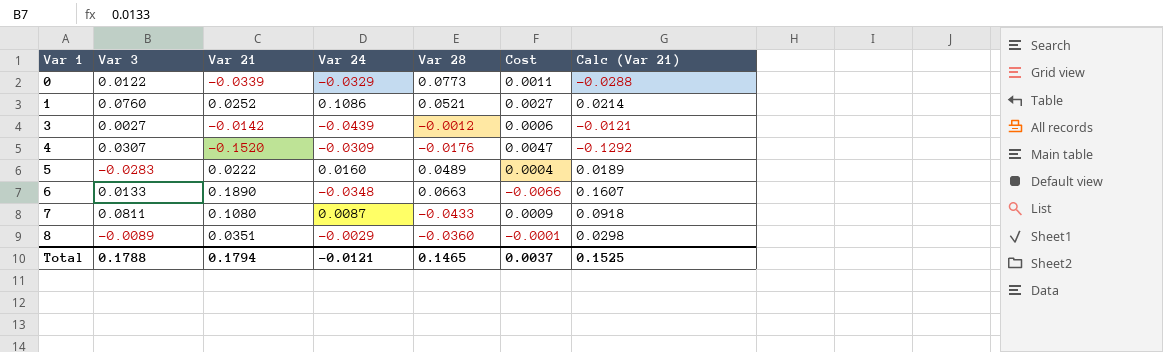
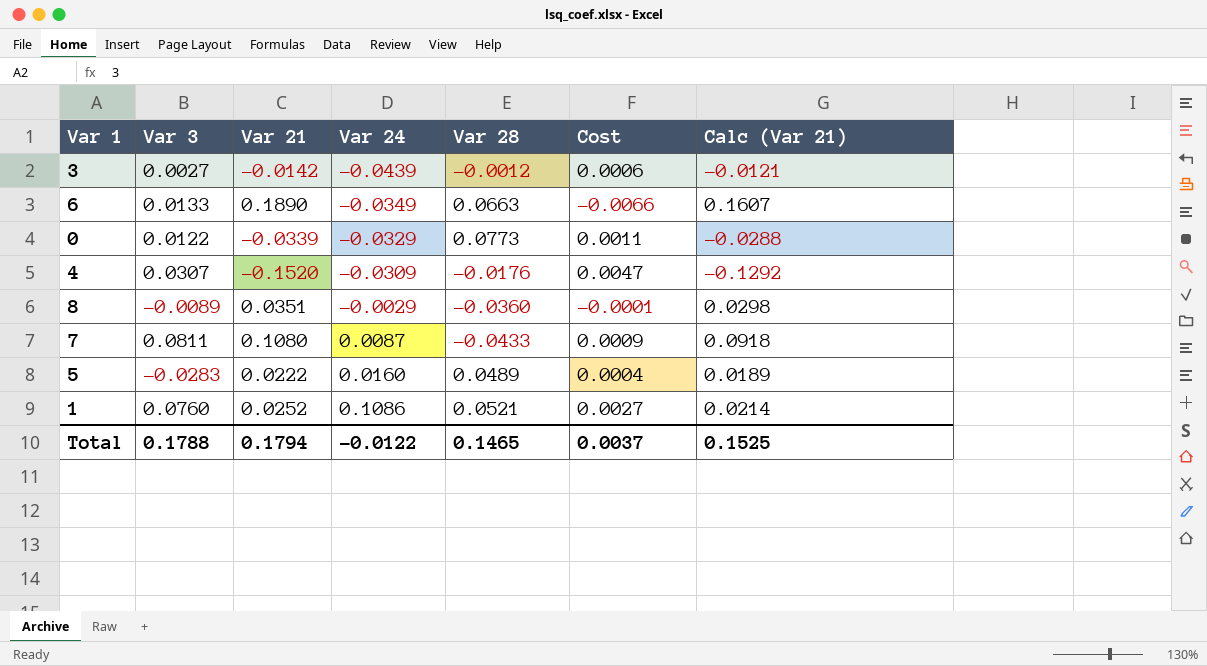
row order: Var 1 ascending -> Var 24 ascending
6 | Var 24: -0.0348 -> -0.0349
Total | Var 24: -0.0121 -> -0.0122

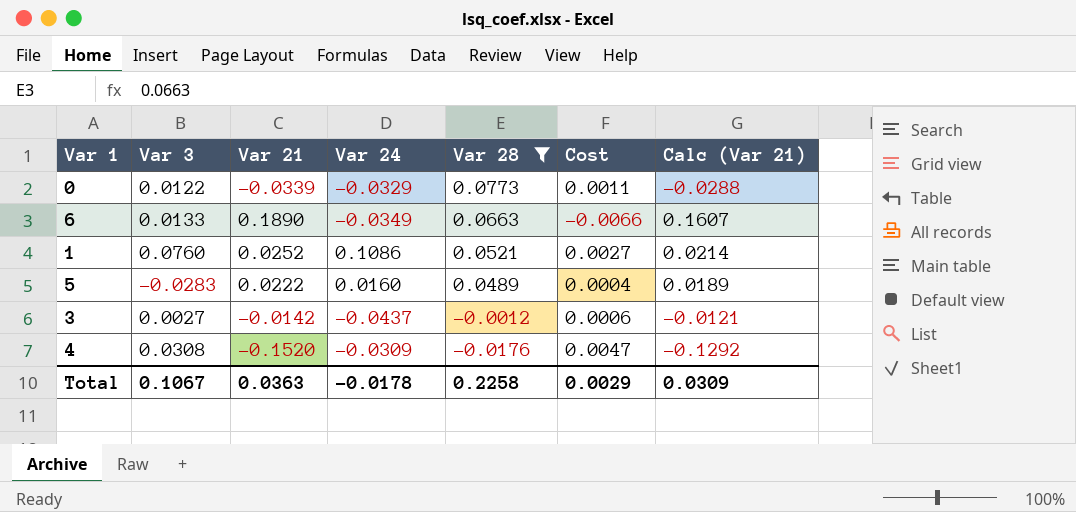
filter: none -> Var 28 >= -0.0176
row order: Var 24 ascending -> Var 28 descending
3 | Var 24: -0.0439 -> -0.0437
4 | Var 3: 0.0307 -> 0.0308
Total | Var 3: 0.1788 -> 0.1067
Total | Var 21: 0.1794 -> 0.0363
Total | Var 24: -0.0122 -> -0.0178
Total | Var 28: 0.1465 -> 0.2258
Total | Cost: 0.0037 -> 0.0029
Total | Calc (Var 21): 0.1525 -> 0.0309

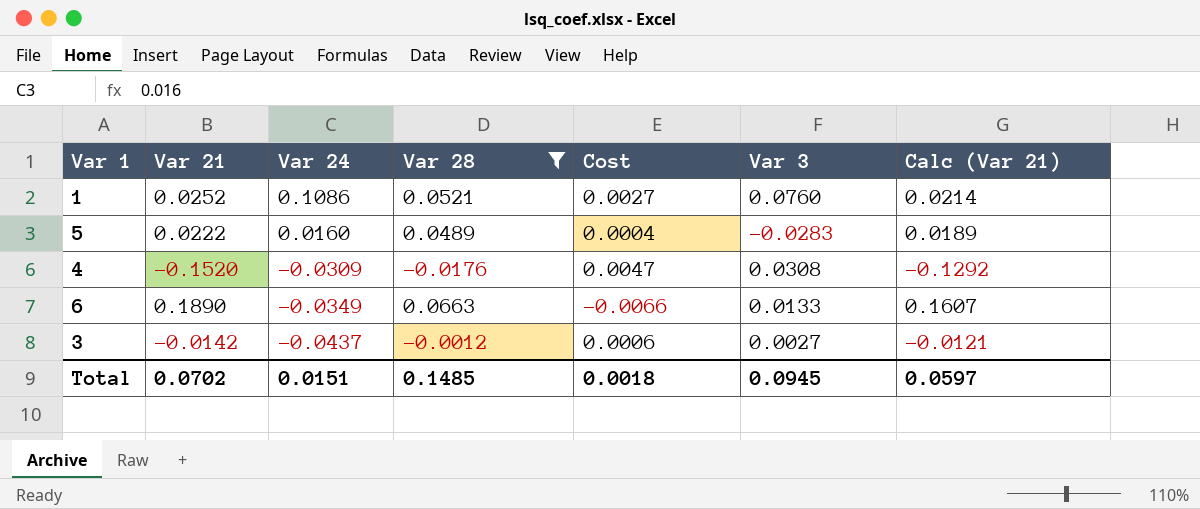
row order: Var 28 descending -> Var 24 descending
column Var 3 | position: 2 -> 6
row 0: 0.0122 | -0.0339 | -0.0329 | 0.0773 | 0.0011 | -0.0288 -> none
Total | Var 21: 0.0363 -> 0.0702
Total | Var 24: -0.0178 -> 0.0151
Total | Var 28: 0.2258 -> 0.1485
Total | Cost: 0.0029 -> 0.0018
Total | Var 3: 0.1067 -> 0.0945
Total | Calc (Var 21): 0.0309 -> 0.0597

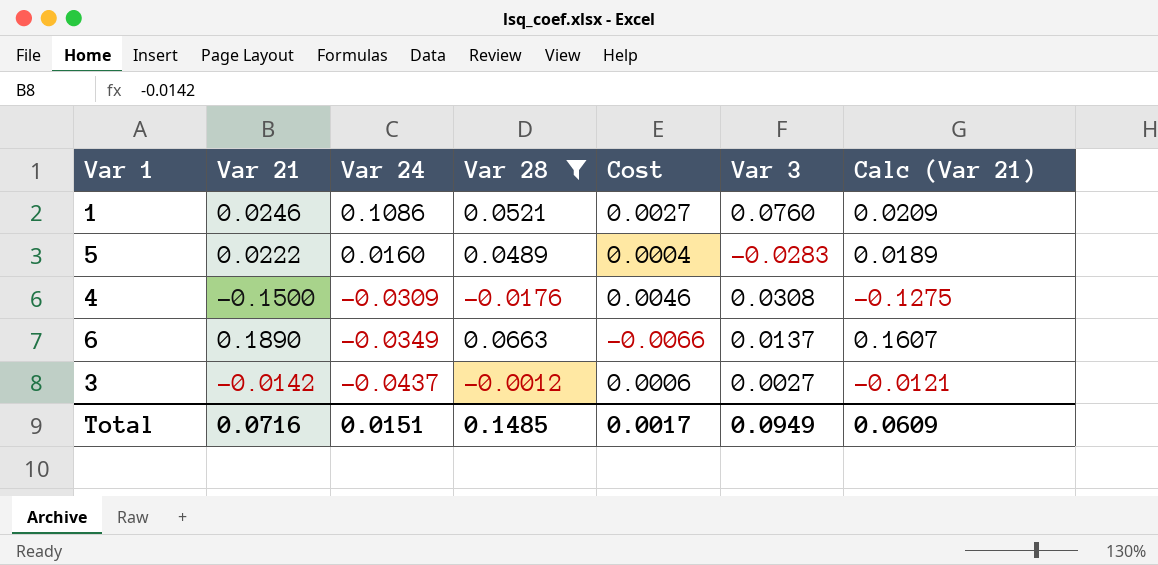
1 | Var 21: 0.0252 -> 0.0246
1 | Calc (Var 21): 0.0214 -> 0.0209
4 | Var 21: -0.1520 -> -0.1500
4 | Cost: 0.0047 -> 0.0046
4 | Calc (Var 21): -0.1292 -> -0.1275
6 | Var 3: 0.0133 -> 0.0137
Total | Var 21: 0.0702 -> 0.0716
Total | Cost: 0.0018 -> 0.0017
Total | Var 3: 0.0945 -> 0.0949
Total | Calc (Var 21): 0.0597 -> 0.0609

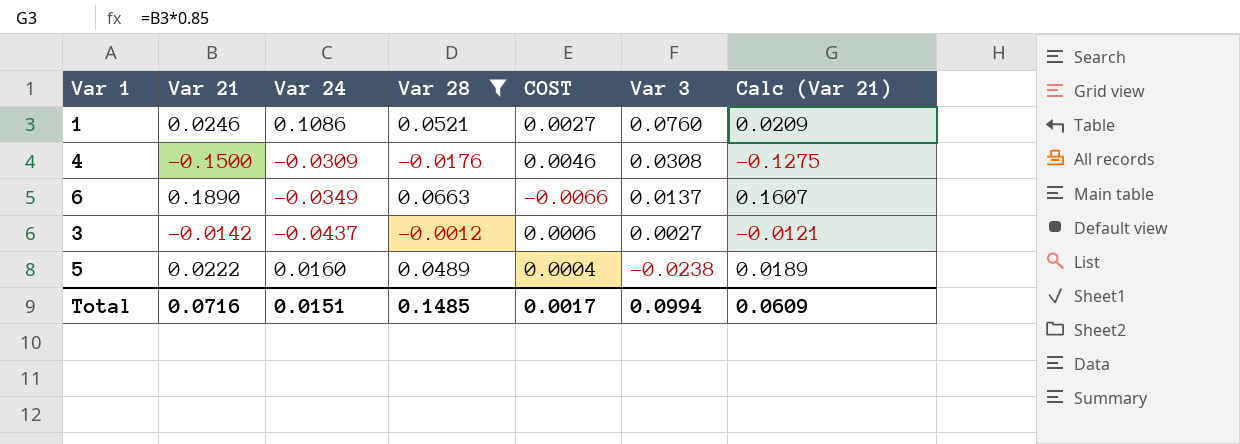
row order: Var 24 descending -> Var 3 descending
column name: Cost -> COST
5 | Var 3: -0.0283 -> -0.0238
Total | Var 3: 0.0949 -> 0.0994

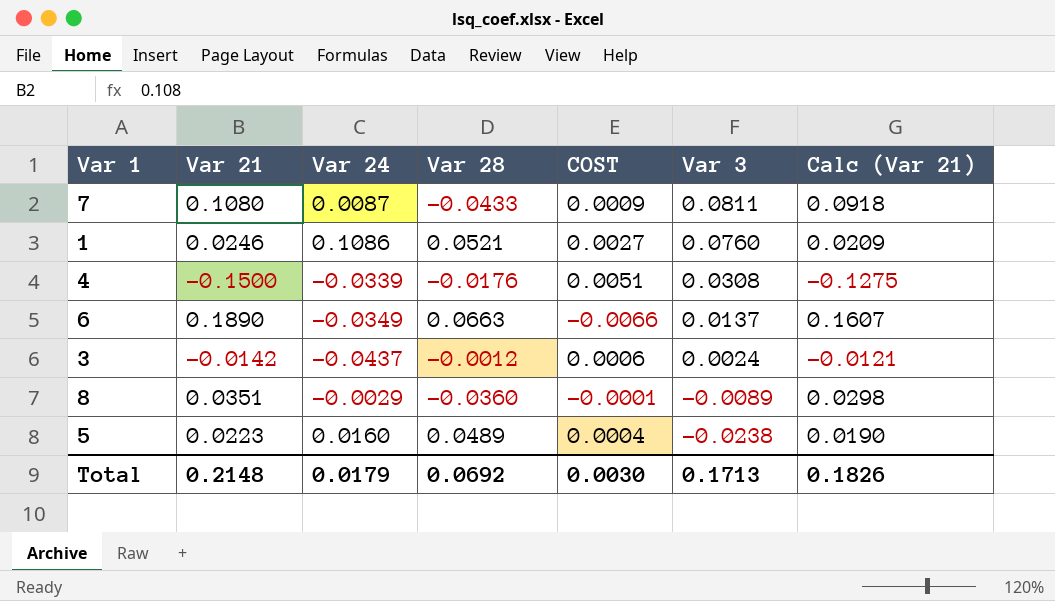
filter: Var 28 >= -0.0176 -> none
4 | Var 24: -0.0309 -> -0.0339
4 | COST: 0.0046 -> 0.0051
3 | Var 3: 0.0027 -> 0.0024
5 | Var 21: 0.0222 -> 0.0223
5 | Calc (Var 21): 0.0189 -> 0.0190
Total | Var 21: 0.0716 -> 0.2148
Total | Var 24: 0.0151 -> 0.0179
Total | Var 28: 0.1485 -> 0.0692
Total | COST: 0.0017 -> 0.0030
Total | Var 3: 0.0994 -> 0.1713
Total | Calc (Var 21): 0.0609 -> 0.1826

